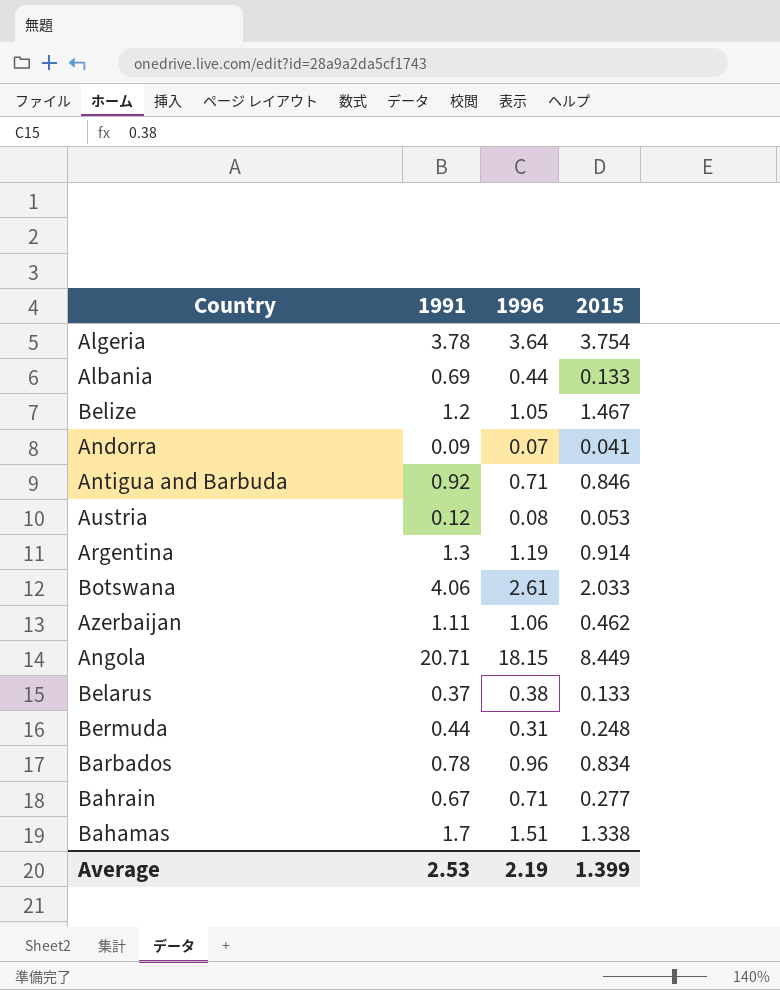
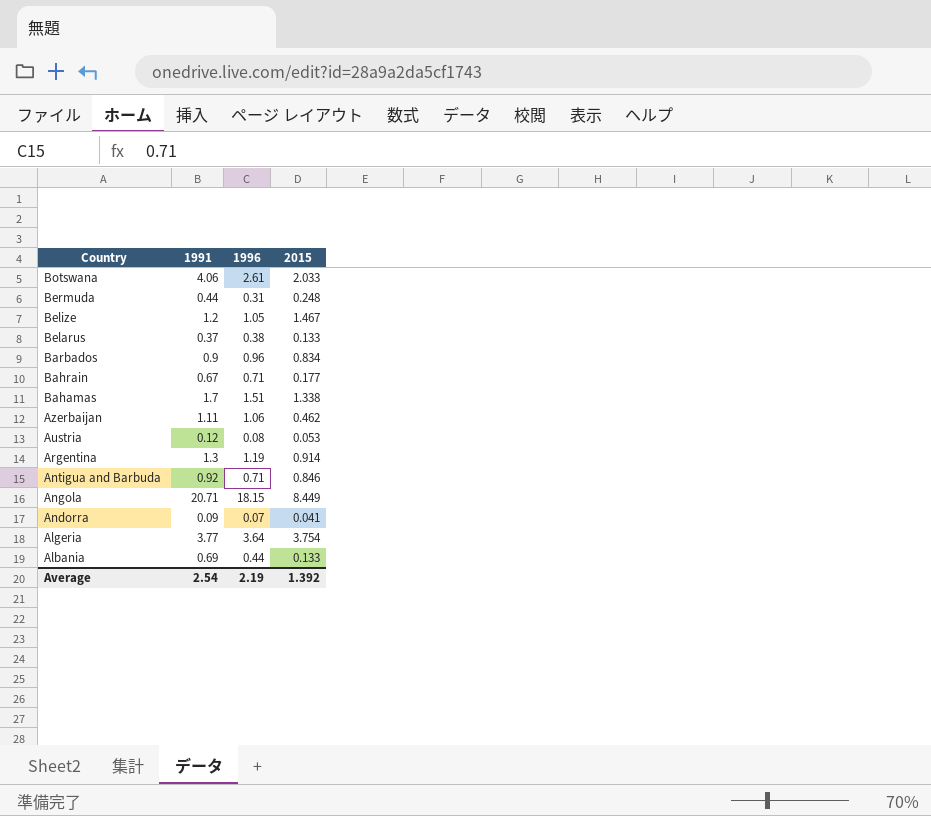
row order: none -> Country descending
Barbados | 1991: 0.78 -> 0.9
Bahrain | 2015: 0.277 -> 0.177
Algeria | 1991: 3.78 -> 3.77
Average | 1991: 2.53 -> 2.54
Average | 2015: 1.399 -> 1.392

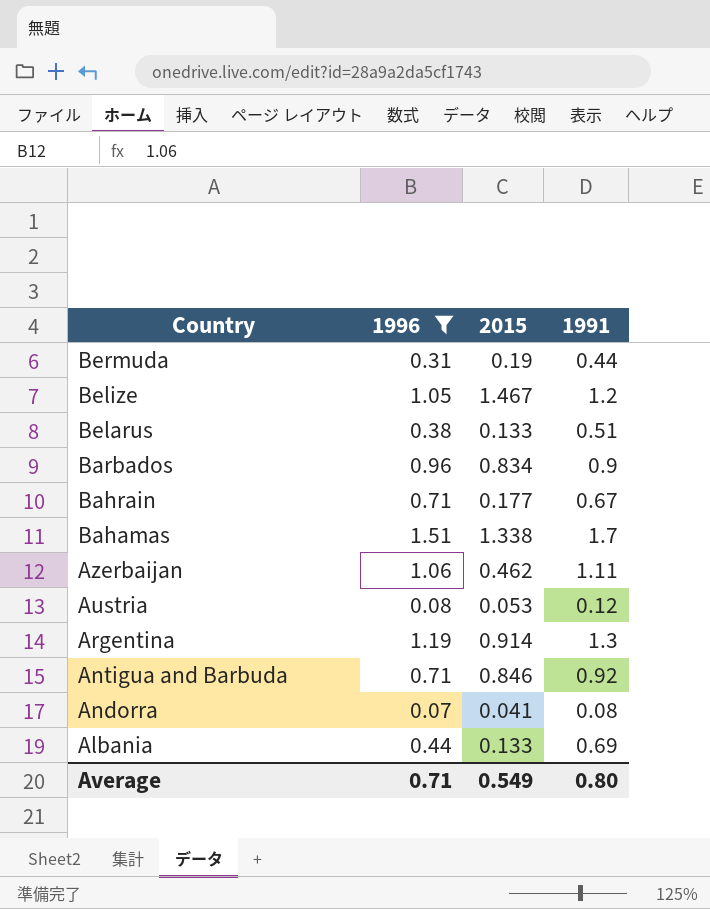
filter: none -> 1996 <= 1.51
column 1991 | position: 2 -> 4
Bermuda | 2015: 0.248 -> 0.19
Belarus | 1991: 0.37 -> 0.51
Andorra | 1991: 0.09 -> 0.08
Average | 1996: 2.19 -> 0.71
Average | 2015: 1.392 -> 0.549
Average | 1991: 2.54 -> 0.80

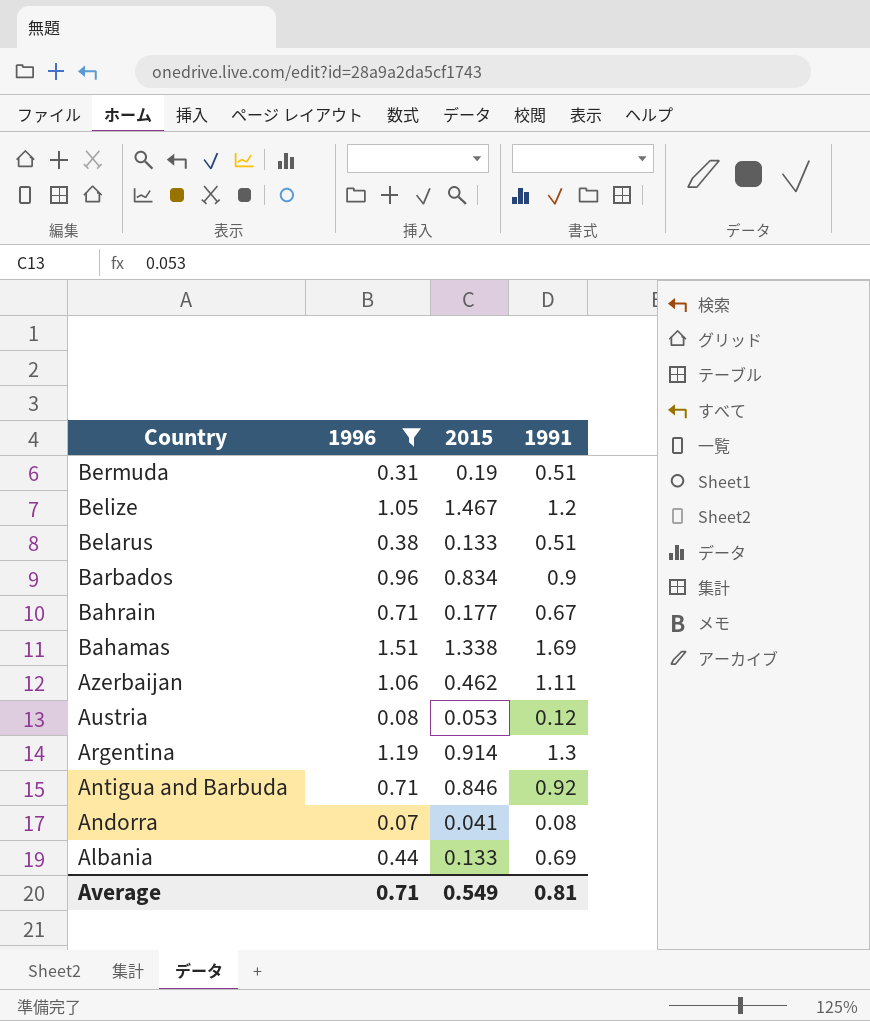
Bermuda | 1991: 0.44 -> 0.51
Bahamas | 1991: 1.7 -> 1.69
Average | 1991: 0.80 -> 0.81

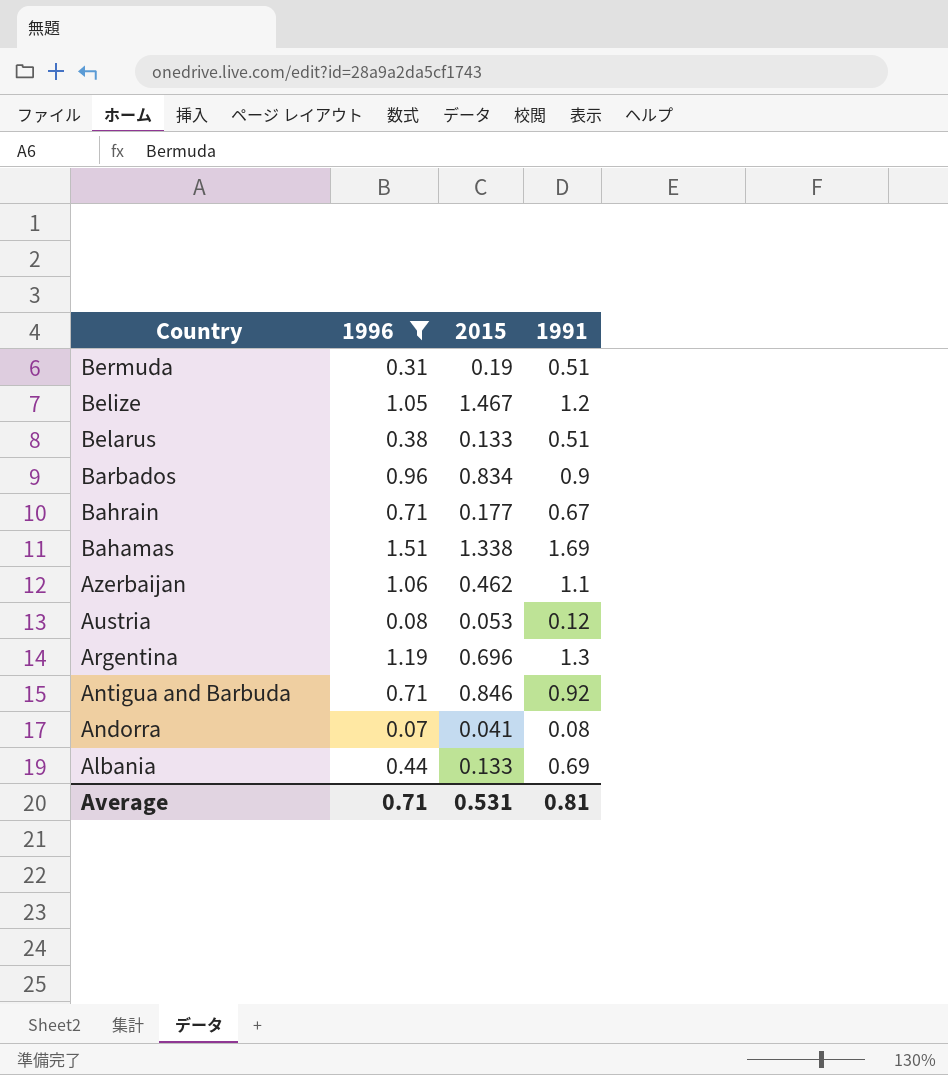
Azerbaijan | 1991: 1.11 -> 1.1
Argentina | 2015: 0.914 -> 0.696
Average | 2015: 0.549 -> 0.531

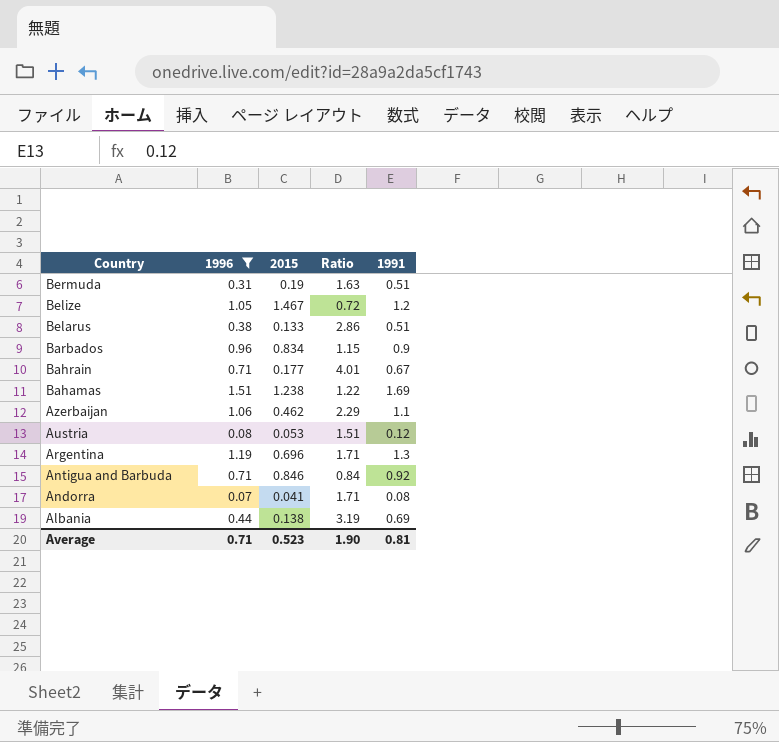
column Ratio | formula: none -> [1996] / [2015]
Bahamas | 2015: 1.338 -> 1.238
Albania | 2015: 0.133 -> 0.138
Average | 2015: 0.531 -> 0.523

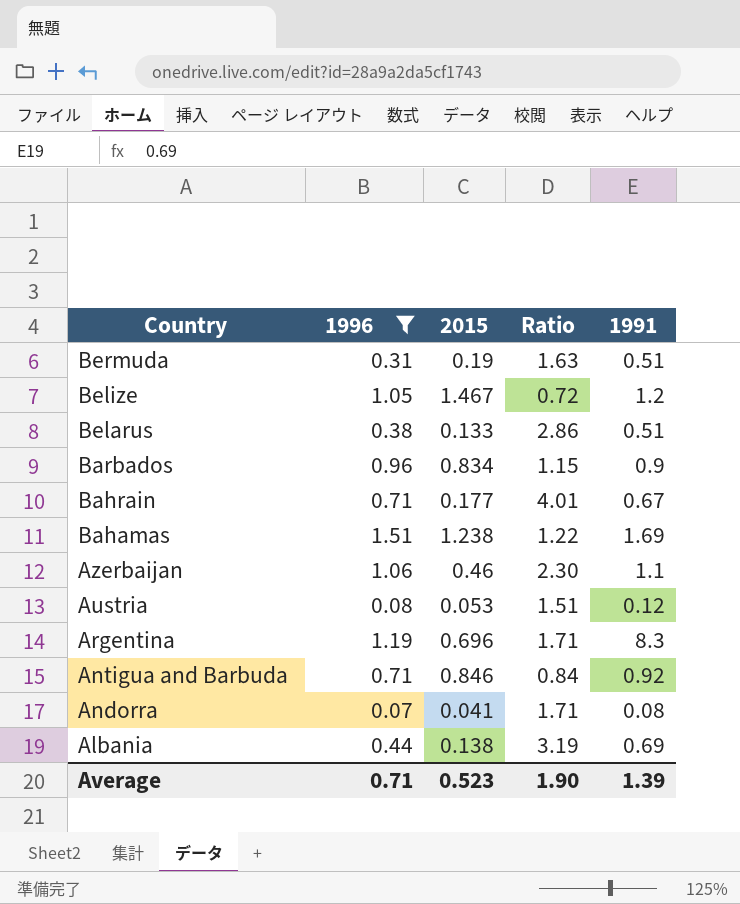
Azerbaijan | 2015: 0.462 -> 0.46
Azerbaijan | Ratio: 2.29 -> 2.30
Argentina | 1991: 1.3 -> 8.3
Average | 1991: 0.81 -> 1.39

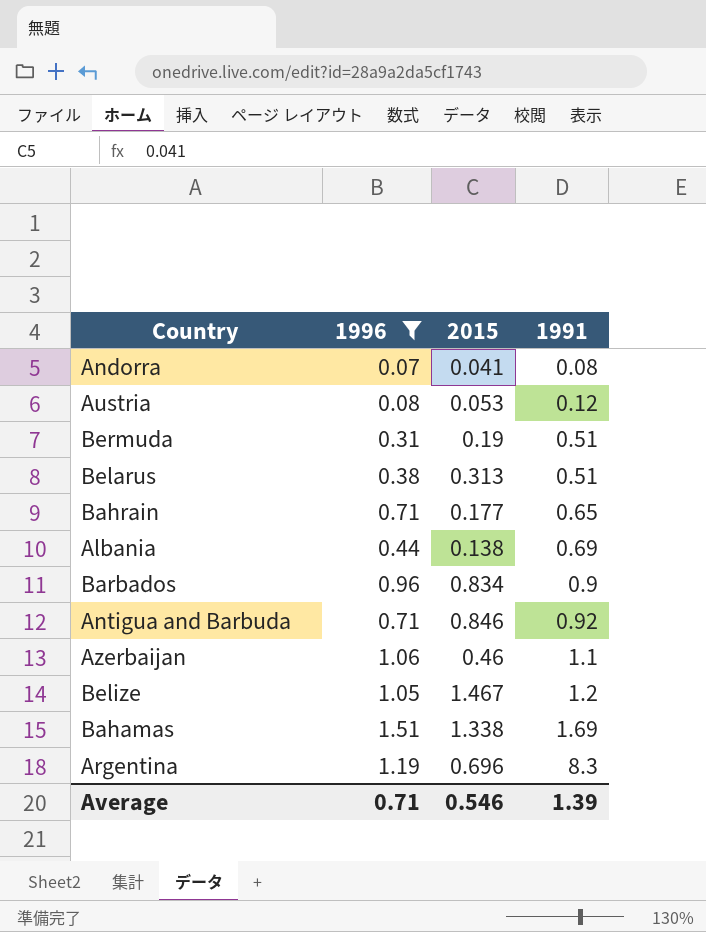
row order: Country descending -> 1991 ascending
column Ratio | formula: [1996] / [2015] -> none
Belarus | 2015: 0.133 -> 0.313
Bahrain | 1991: 0.67 -> 0.65
Bahamas | 2015: 1.238 -> 1.338
Average | 2015: 0.523 -> 0.546

